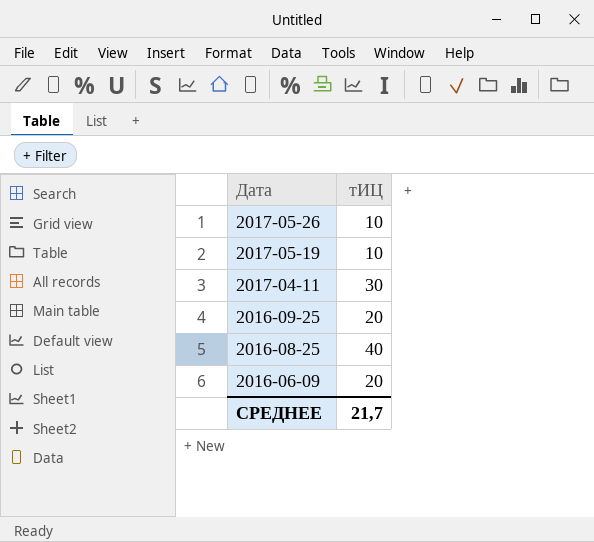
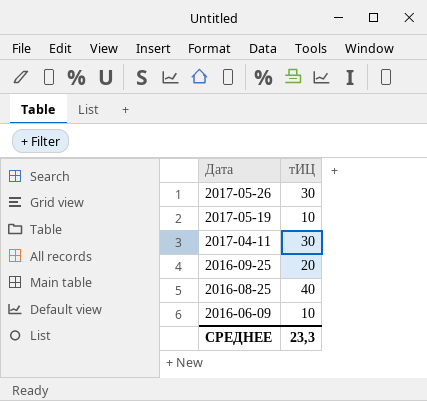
2017-05-26 | тИЦ: 10 -> 30
2016-06-09 | тИЦ: 20 -> 10
СРЕДНЕЕ | тИЦ: 21,7 -> 23,3

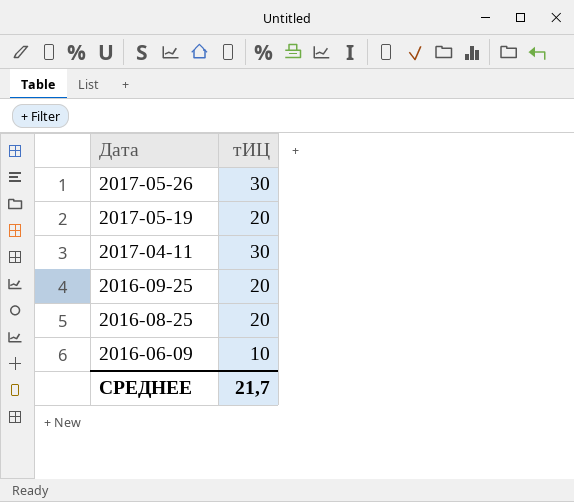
2017-05-19 | тИЦ: 10 -> 20
2016-08-25 | тИЦ: 40 -> 20
СРЕДНЕЕ | тИЦ: 23,3 -> 21,7

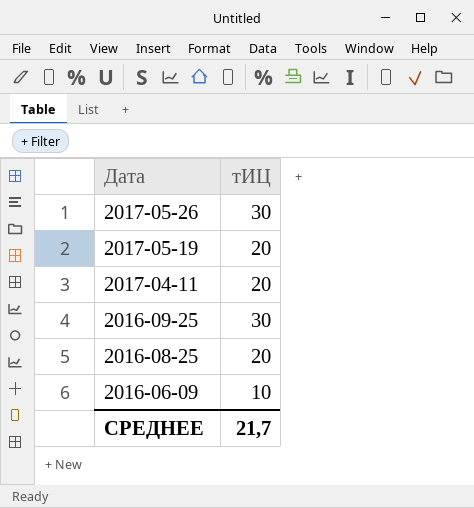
2017-04-11 | тИЦ: 30 -> 20
2016-09-25 | тИЦ: 20 -> 30

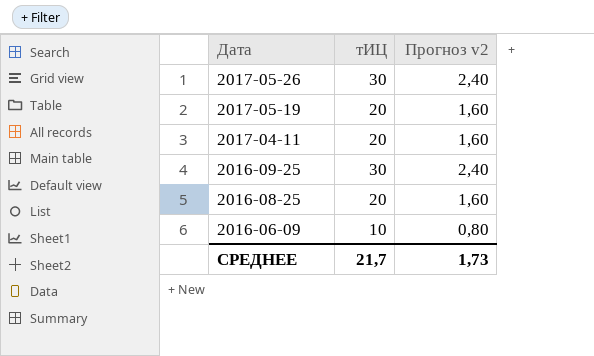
column Прогноз v2 | formula: none -> [тИЦ] * 0,08

